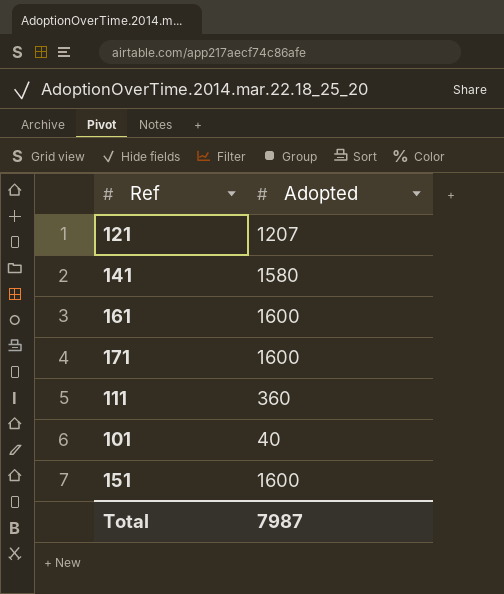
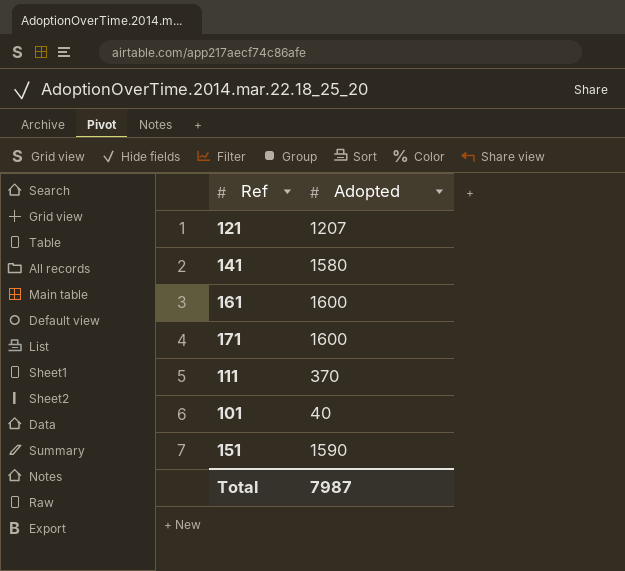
111 | Adopted: 360 -> 370
151 | Adopted: 1600 -> 1590

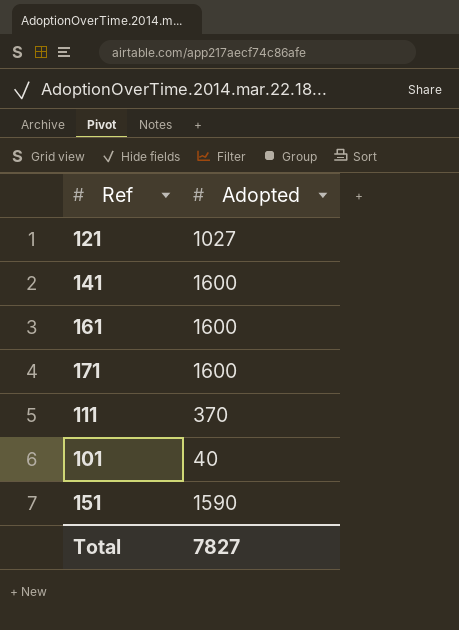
121 | Adopted: 1207 -> 1027
141 | Adopted: 1580 -> 1600
Total | Adopted: 7987 -> 7827

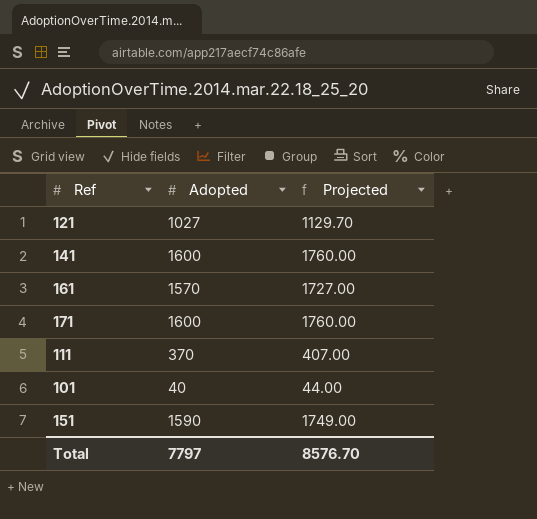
column Projected | formula: none -> [Adopted] * 1.1
161 | Adopted: 1600 -> 1570
Total | Adopted: 7827 -> 7797

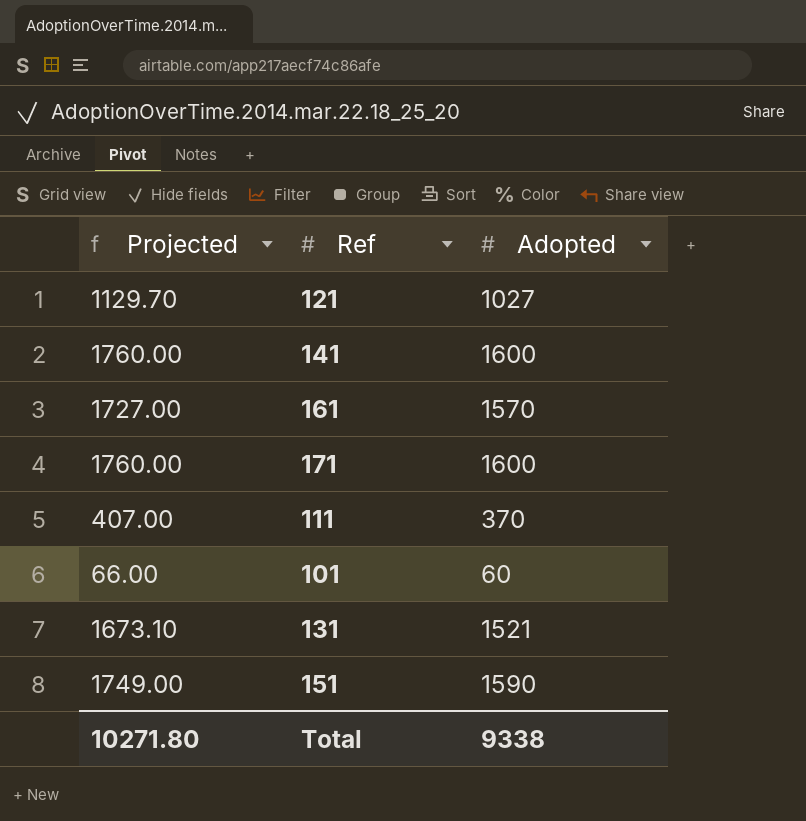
column Projected | position: 3 -> 1
101 | Projected: 44.00 -> 66.00
101 | Adopted: 40 -> 60
row 131: none -> 1673.10 | 1521
Total | Projected: 8576.70 -> 10271.80
Total | Adopted: 7797 -> 9338

